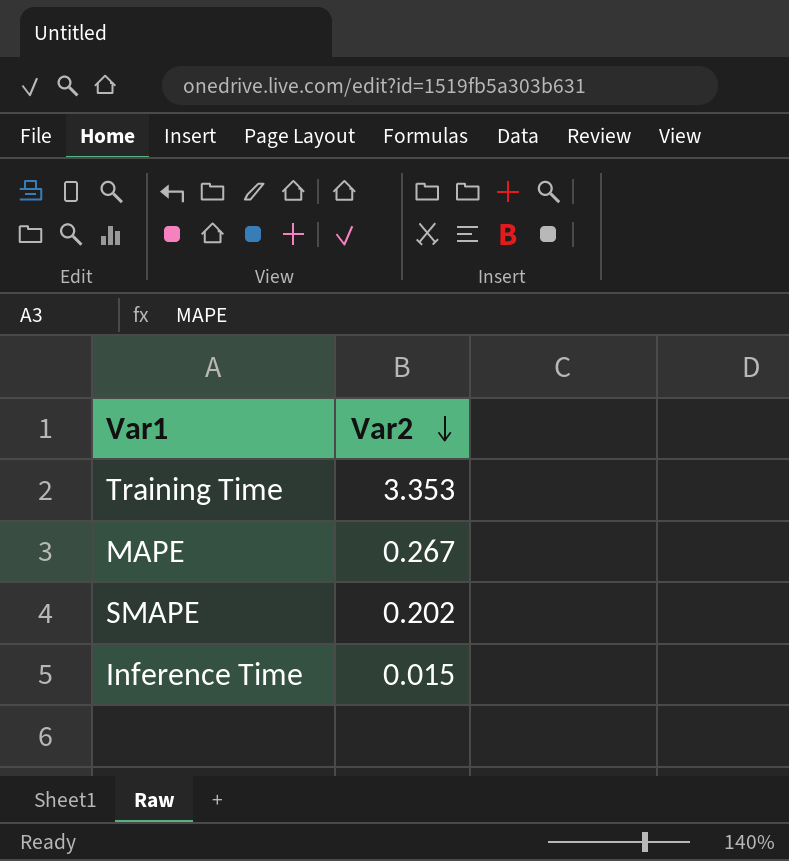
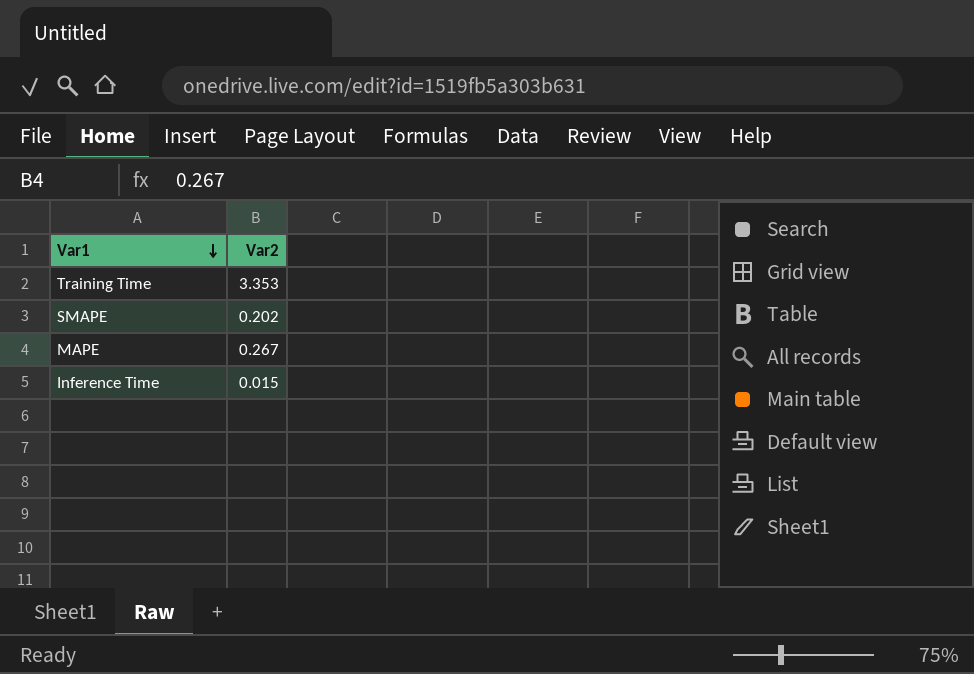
row order: Var2 descending -> Var1 descending

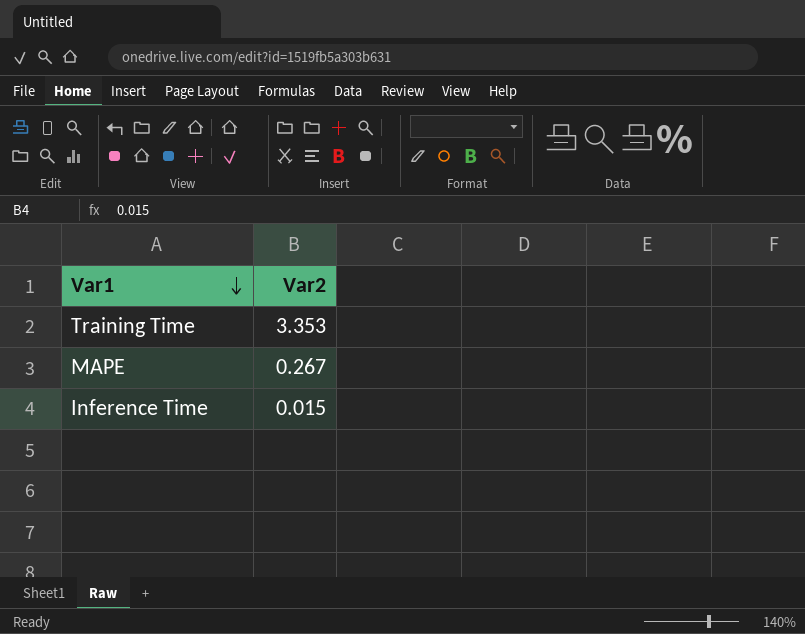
row SMAPE: 0.202 -> none

